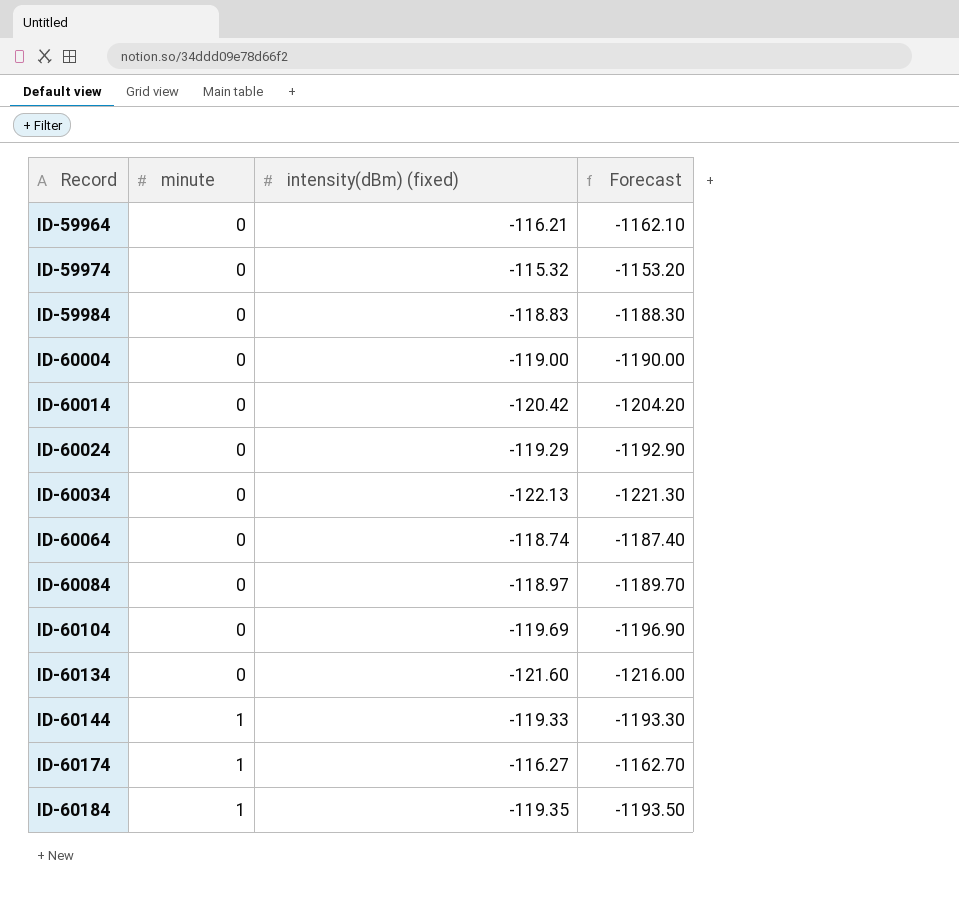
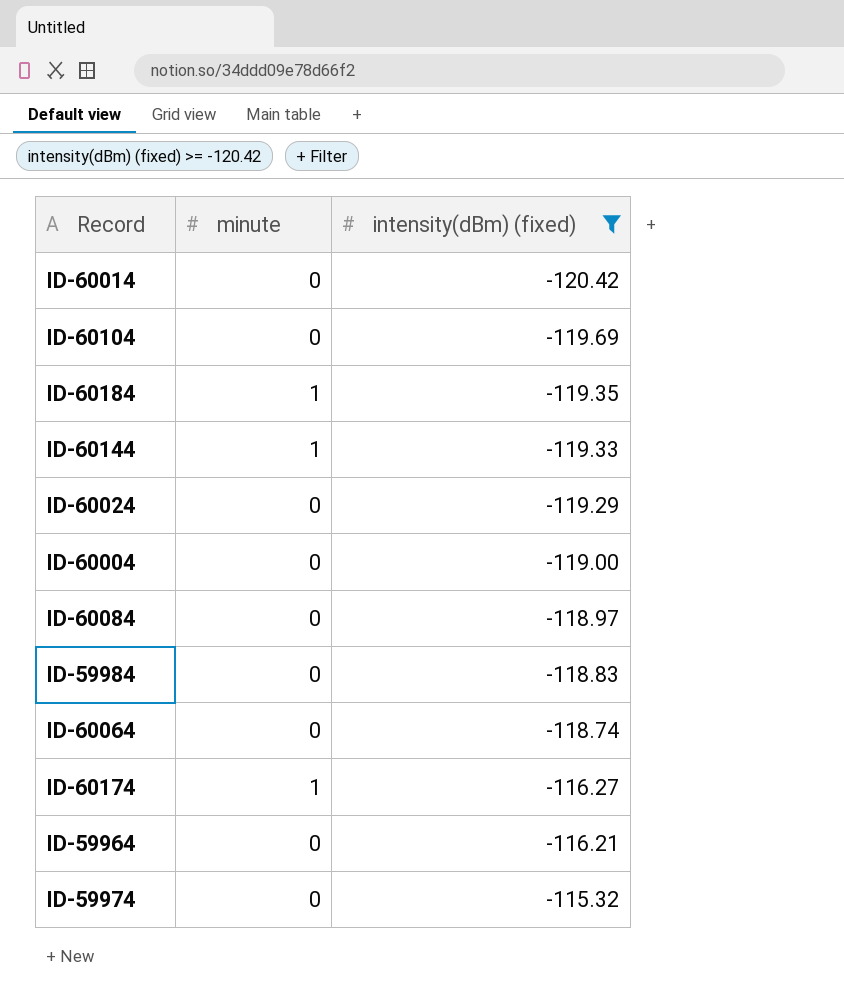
filter: none -> intensity(dBm) (fixed) >= -120.42
row order: Record ascending -> intensity(dBm) (fixed) ascending
column Forecast | formula: [intensity(dBm) (fixed)] * 10 -> none

